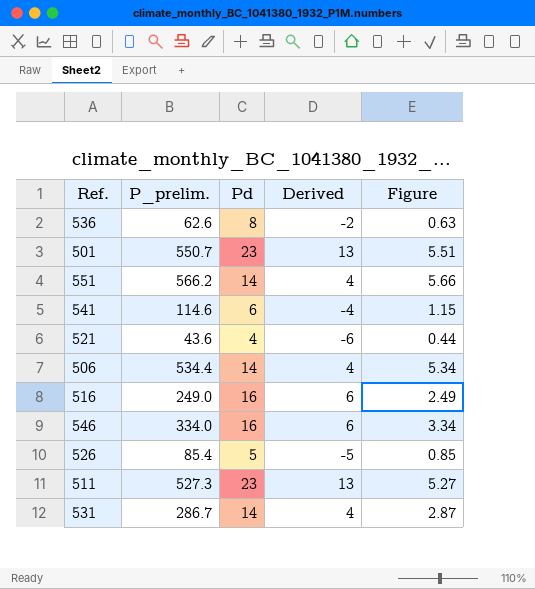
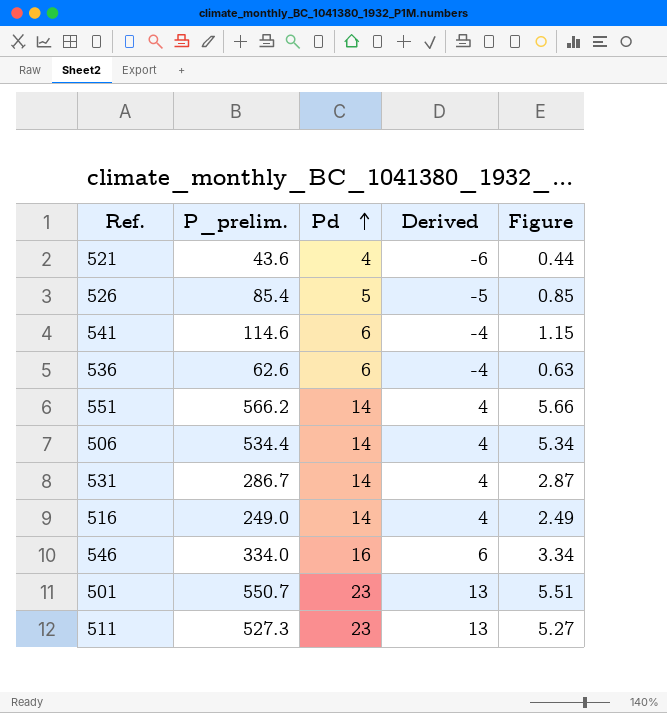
row order: none -> Pd ascending
536 | Pd: 8 -> 6
536 | Derived: -2 -> -4
516 | Pd: 16 -> 14
516 | Derived: 6 -> 4

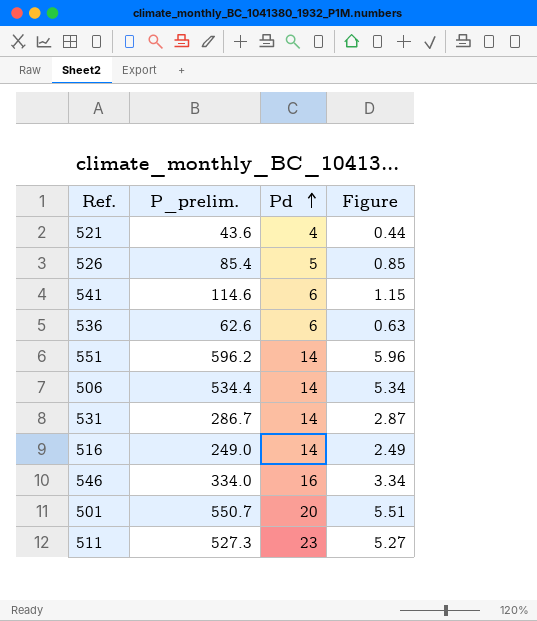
column Derived | formula: [Pd] - 10 -> none
551 | P_prelim.: 566.2 -> 596.2
551 | Figure: 5.66 -> 5.96
501 | Pd: 23 -> 20

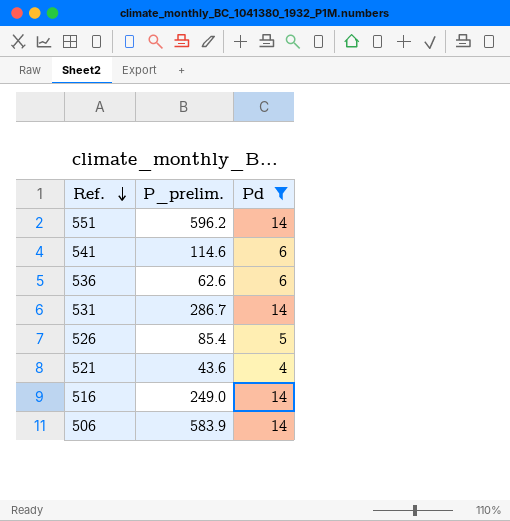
filter: none -> Pd <= 14
row order: Pd ascending -> Ref. descending
column Figure | formula: [P_prelim.] * 0.01 -> none
506 | P_prelim.: 534.4 -> 583.9

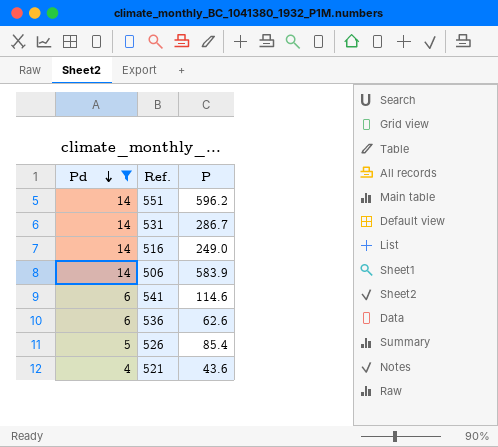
row order: Ref. descending -> Pd descending
column Pd | position: 3 -> 1
column name: P_prelim. -> P

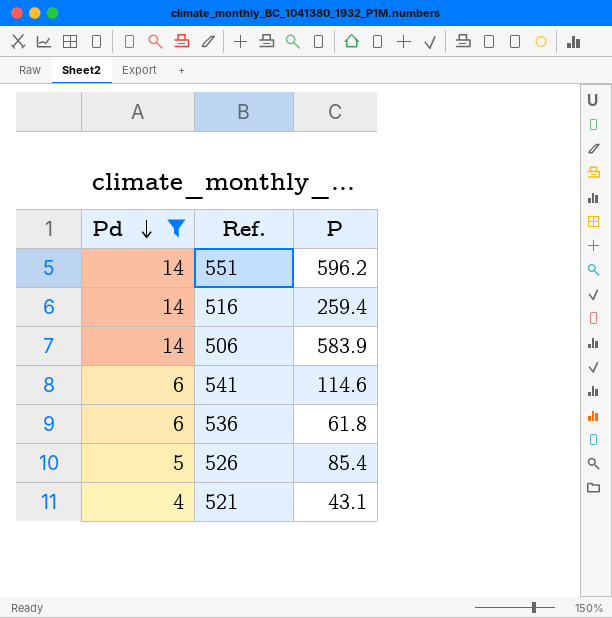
row 531: 14 | 286.7 -> none
516 | P: 249.0 -> 259.4
536 | P: 62.6 -> 61.8
521 | P: 43.6 -> 43.1

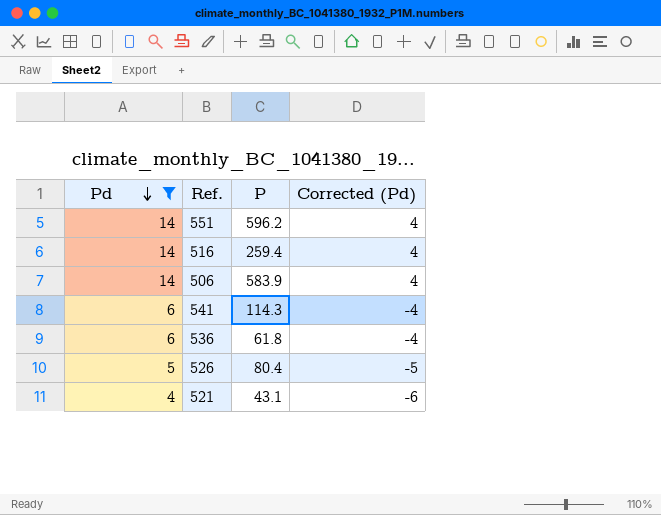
column Corrected (Pd) | formula: none -> [Pd] - 10
541 | P: 114.6 -> 114.3
526 | P: 85.4 -> 80.4

